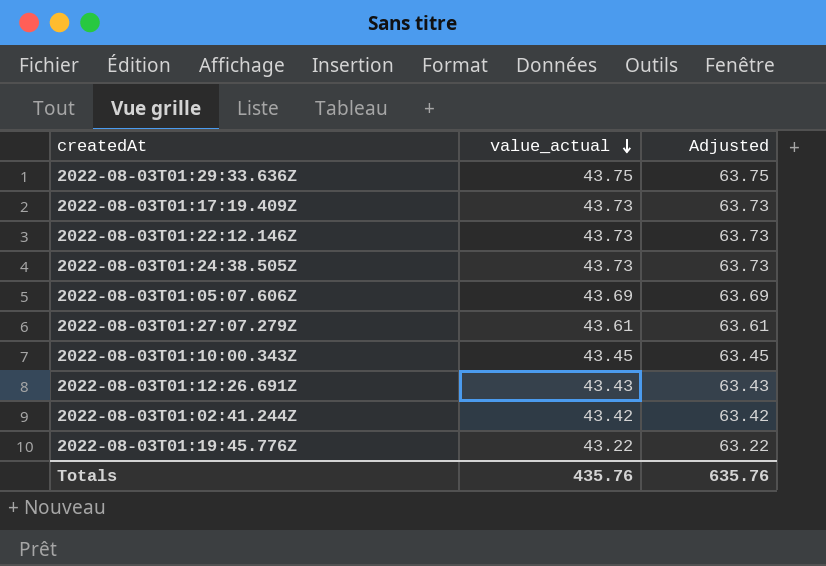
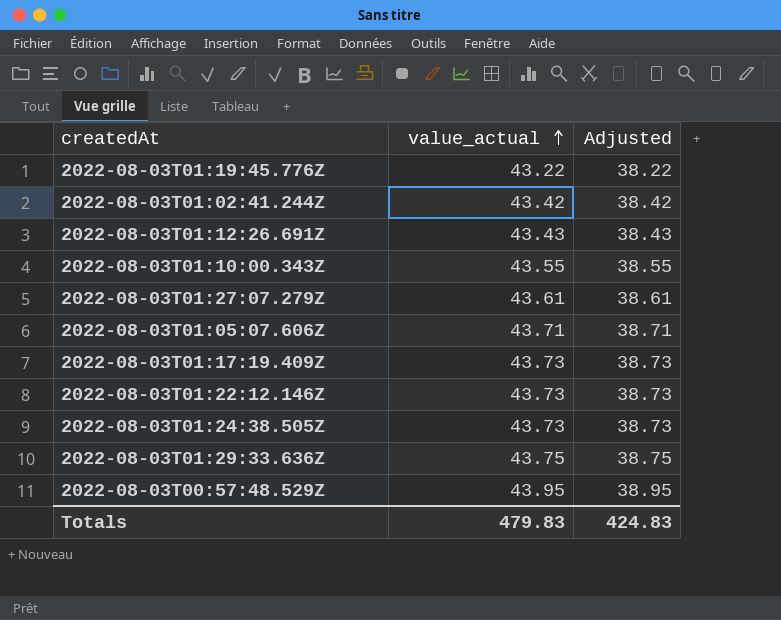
row order: value_actual descending -> value_actual ascending
column Adjusted | formula: [value_actual] + 20 -> [value_actual] - 5
2022-08-03T01:10:00.343Z | value_actual: 43.45 -> 43.55
2022-08-03T01:05:07.606Z | value_actual: 43.69 -> 43.71
row 2022-08-03T00:57:48.529Z: none -> 43.95 | 38.95
Totals | value_actual: 435.76 -> 479.83
Totals | Adjusted: 635.76 -> 424.83

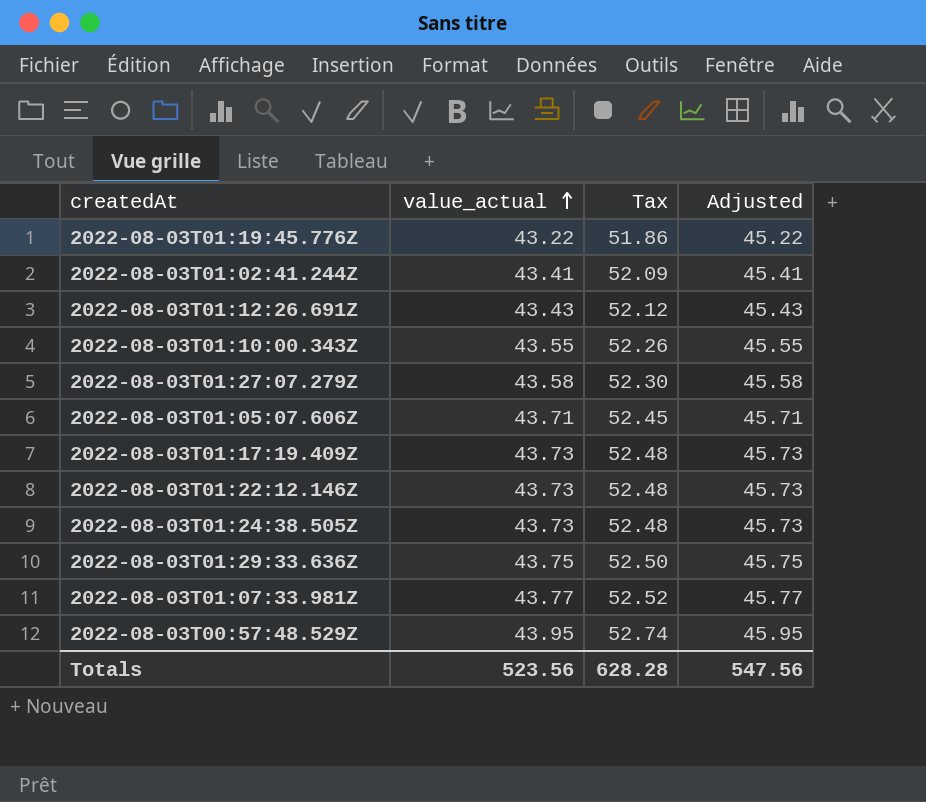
column Tax | formula: none -> [value_actual] * 1.2
column Adjusted | formula: [value_actual] - 5 -> [value_actual] + 2
2022-08-03T01:02:41.244Z | value_actual: 43.42 -> 43.41
2022-08-03T01:27:07.279Z | value_actual: 43.61 -> 43.58
row 2022-08-03T01:07:33.981Z: none -> 43.77 | 52.52 | 45.77
Totals | value_actual: 479.83 -> 523.56
Totals | Adjusted: 424.83 -> 547.56

